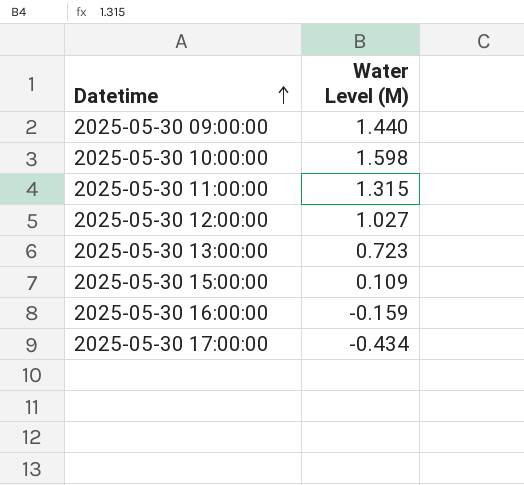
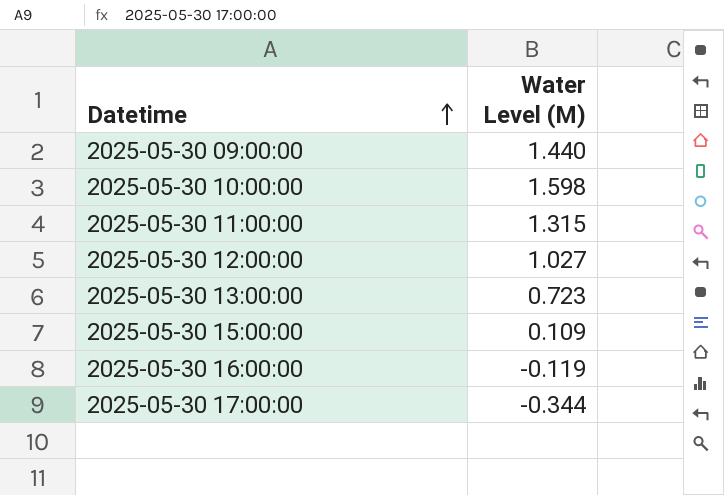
2025-05-30 16:00:00 | Water Level (M): -0.159 -> -0.119
2025-05-30 17:00:00 | Water Level (M): -0.434 -> -0.344

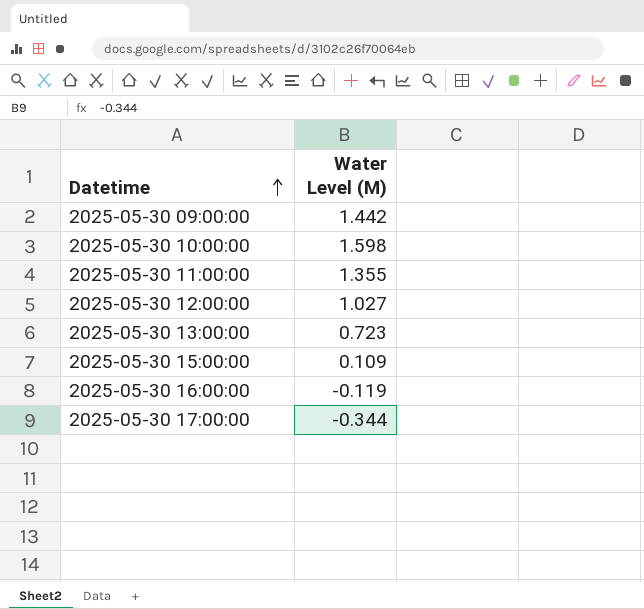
2025-05-30 09:00:00 | Water Level (M): 1.440 -> 1.442
2025-05-30 11:00:00 | Water Level (M): 1.315 -> 1.355

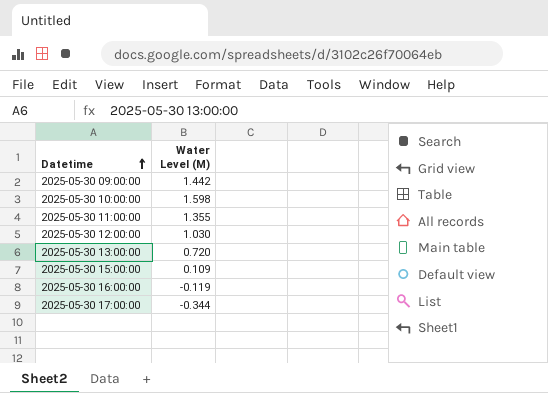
2025-05-30 12:00:00 | Water Level (M): 1.027 -> 1.030
2025-05-30 13:00:00 | Water Level (M): 0.723 -> 0.720

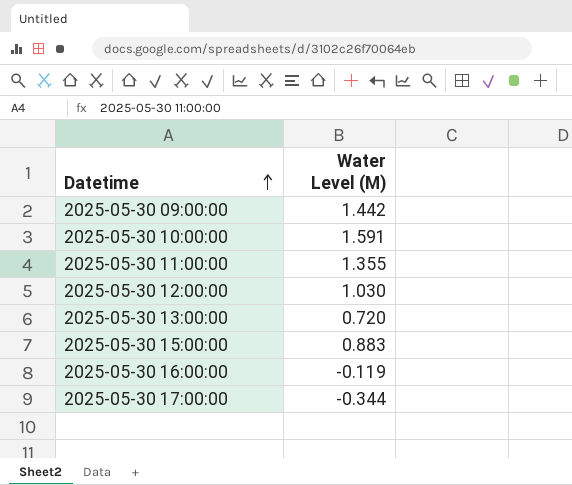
2025-05-30 10:00:00 | Water Level (M): 1.598 -> 1.591
2025-05-30 15:00:00 | Water Level (M): 0.109 -> 0.883

